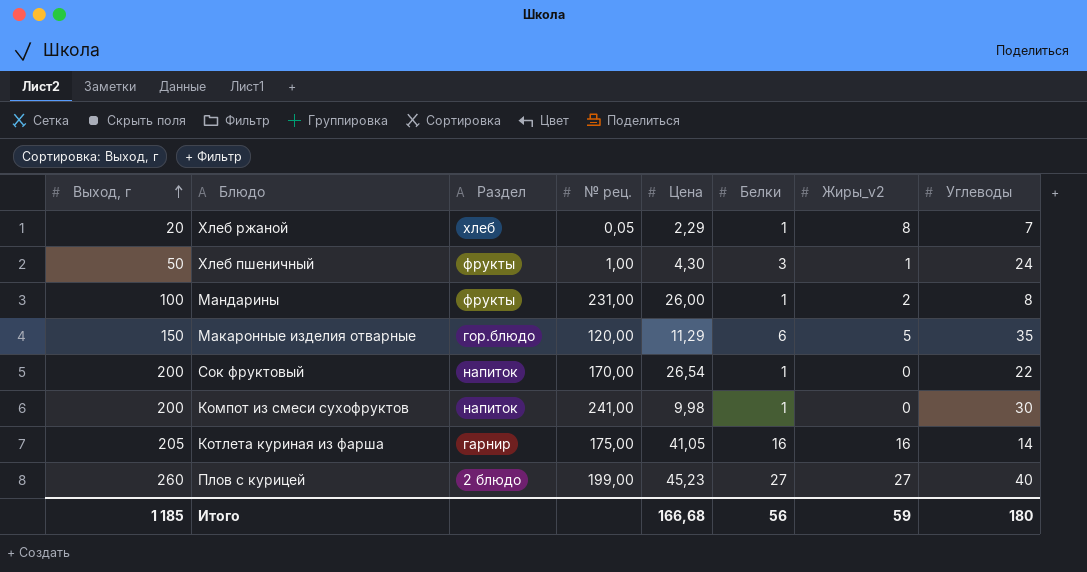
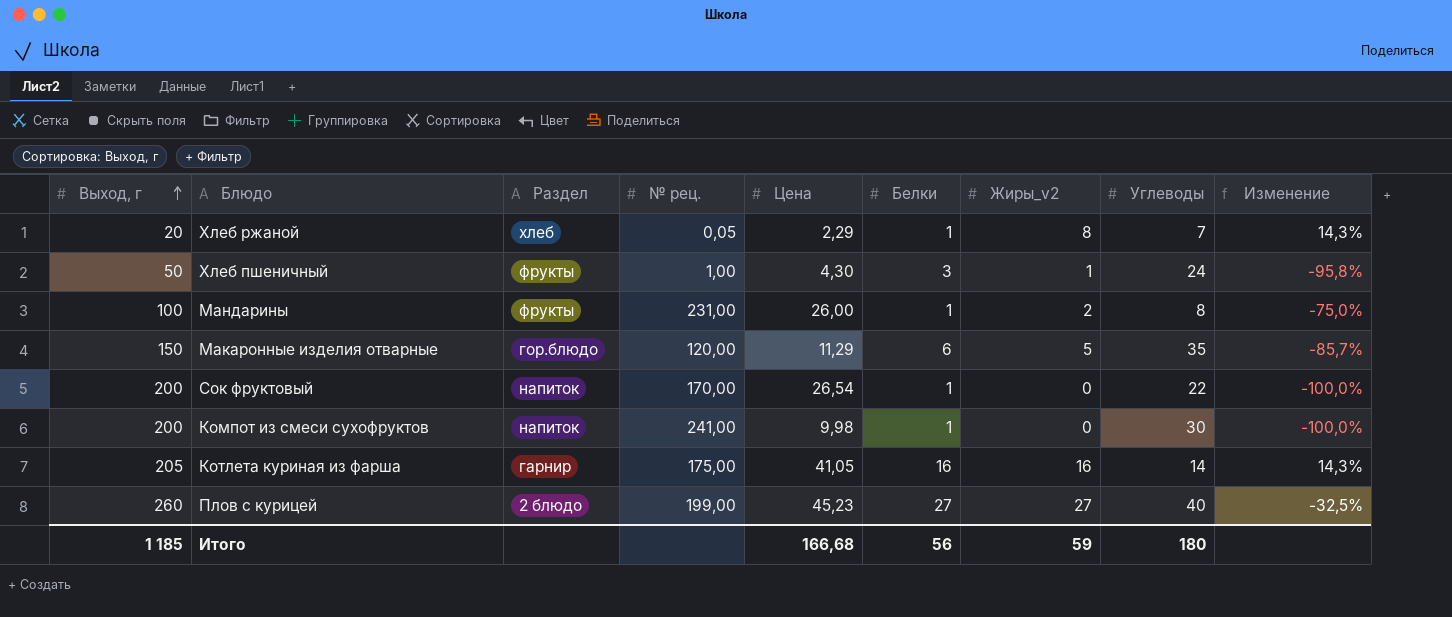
column Изменение | formula: none -> ([Жиры_v2] - [Углеводы]) / [Углеводы]

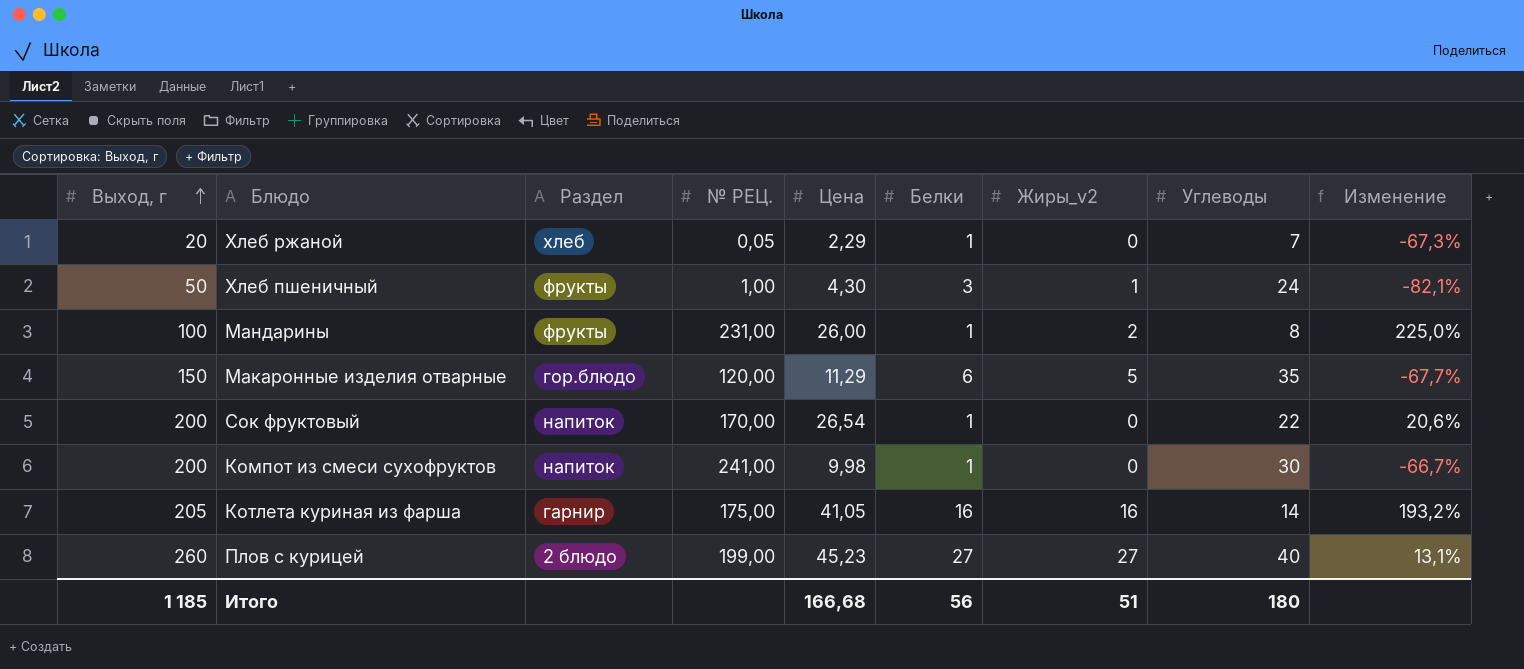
column name: № рец. -> № РЕЦ.
column Изменение | formula: ([Жиры_v2] - [Углеводы]) / [Углеводы] -> ([Цена] - [Углеводы]) / [Углеводы]
Хлеб ржаной | Жиры_v2: 8 -> 0
Итого | Жиры_v2: 59 -> 51

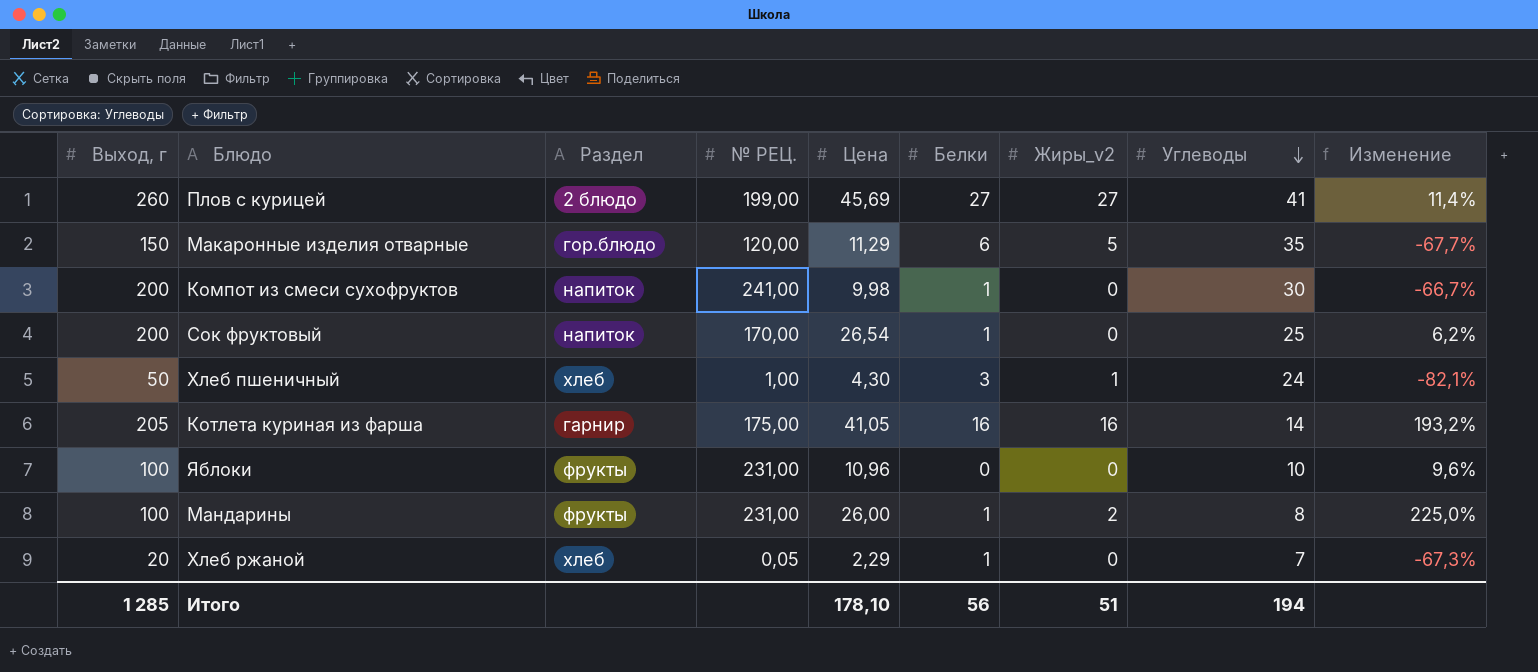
row order: Выход, г ascending -> Углеводы descending
Плов с курицей | Цена: 45,23 -> 45,69
Плов с курицей | Углеводы: 40 -> 41
Плов с курицей | Изменение: 13,1% -> 11,4%
Сок фруктовый | Углеводы: 22 -> 25
Сок фруктовый | Изменение: 20,6% -> 6,2%
Хлеб пшеничный | Раздел: фрукты -> хлеб
row Яблоки: none -> 100 | фрукты | 231,00 | 10,96 | 0 | 0 | 10 | 9,6%
Итого | Выход, г: 1 185 -> 1 285
Итого | Цена: 166,68 -> 178,10
Итого | Углеводы: 180 -> 194

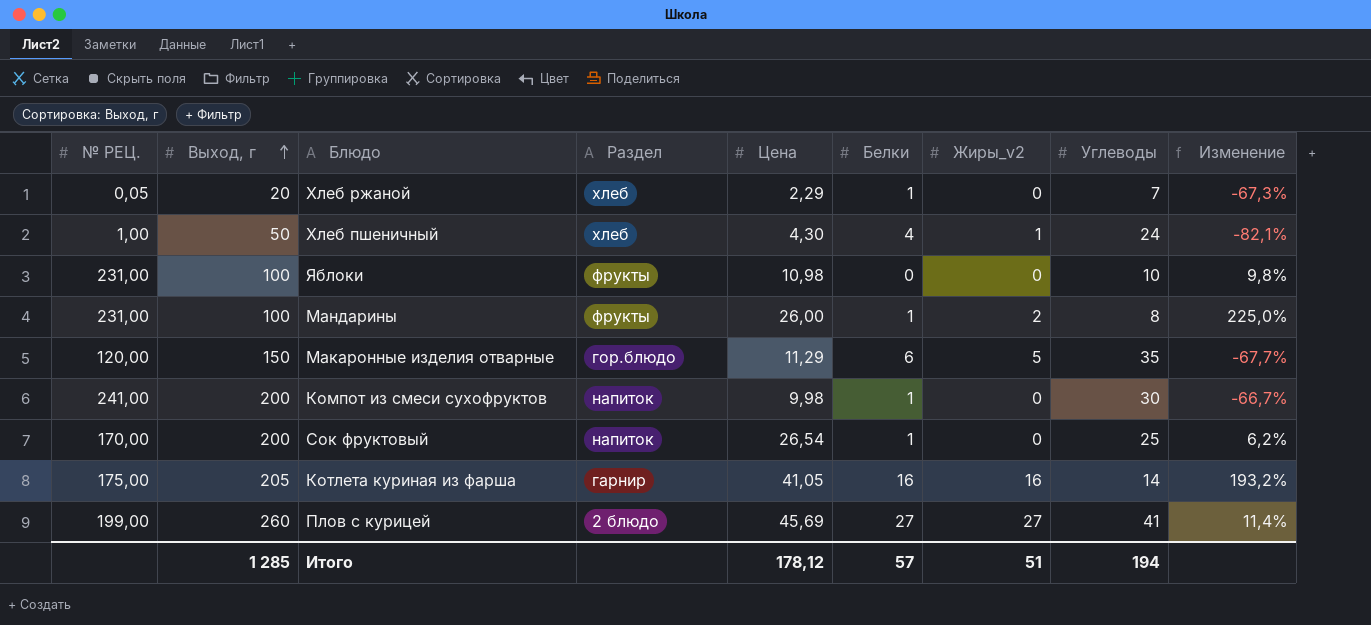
row order: Углеводы descending -> Выход, г ascending
column № РЕЦ. | position: 4 -> 1
Хлеб пшеничный | Белки: 3 -> 4
Яблоки | Цена: 10,96 -> 10,98
Яблоки | Изменение: 9,6% -> 9,8%
Итого | Цена: 178,10 -> 178,12
Итого | Белки: 56 -> 57

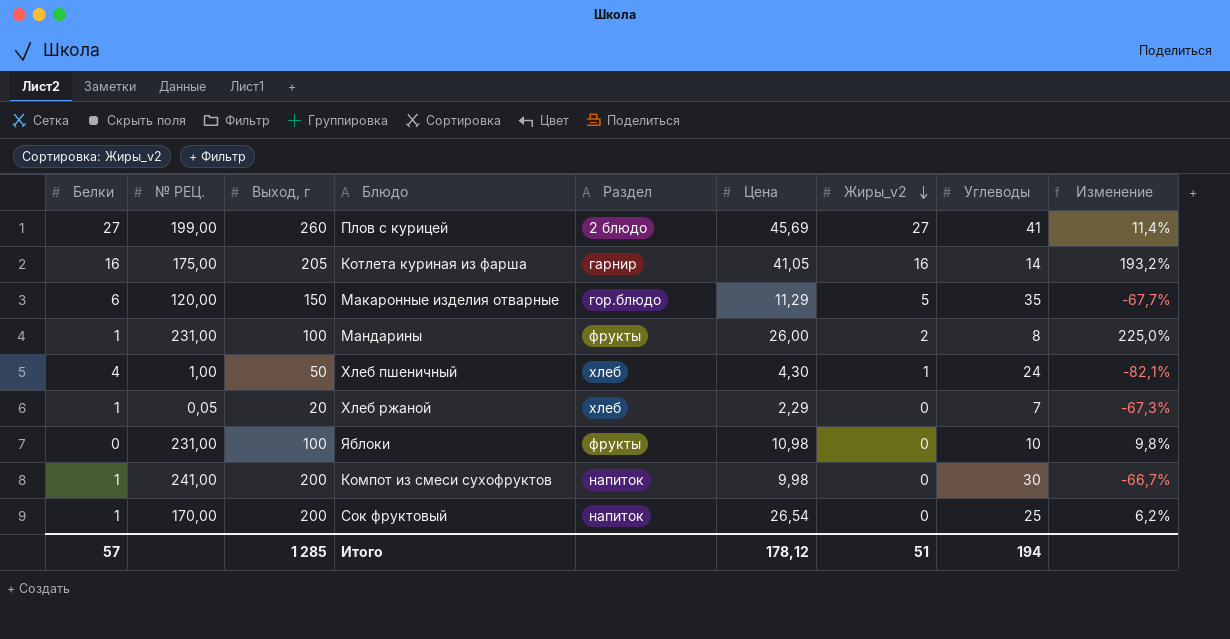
row order: Выход, г ascending -> Жиры_v2 descending
column Белки | position: 6 -> 1

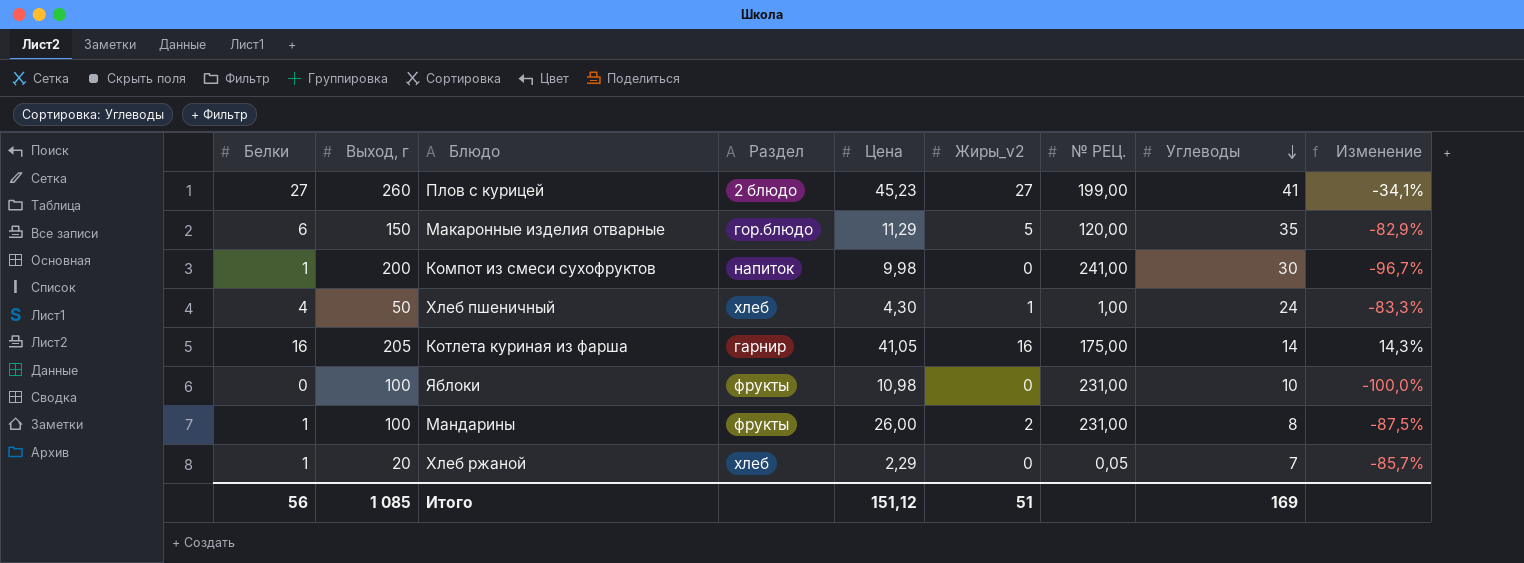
row order: Жиры_v2 descending -> Углеводы descending
column № РЕЦ. | position: 2 -> 7
column Изменение | formula: ([Цена] - [Углеводы]) / [Углеводы] -> ([Белки] - [Углеводы]) / [Углеводы]
row Сок фруктовый: 1 | 170,00 | 200 | напиток | 26,54 | 0 | 25 | 6,2% -> none
Плов с курицей | Цена: 45,69 -> 45,23
Итого | Белки: 57 -> 56
Итого | Выход, г: 1 285 -> 1 085
Итого | Цена: 178,12 -> 151,12
Итого | Углеводы: 194 -> 169

